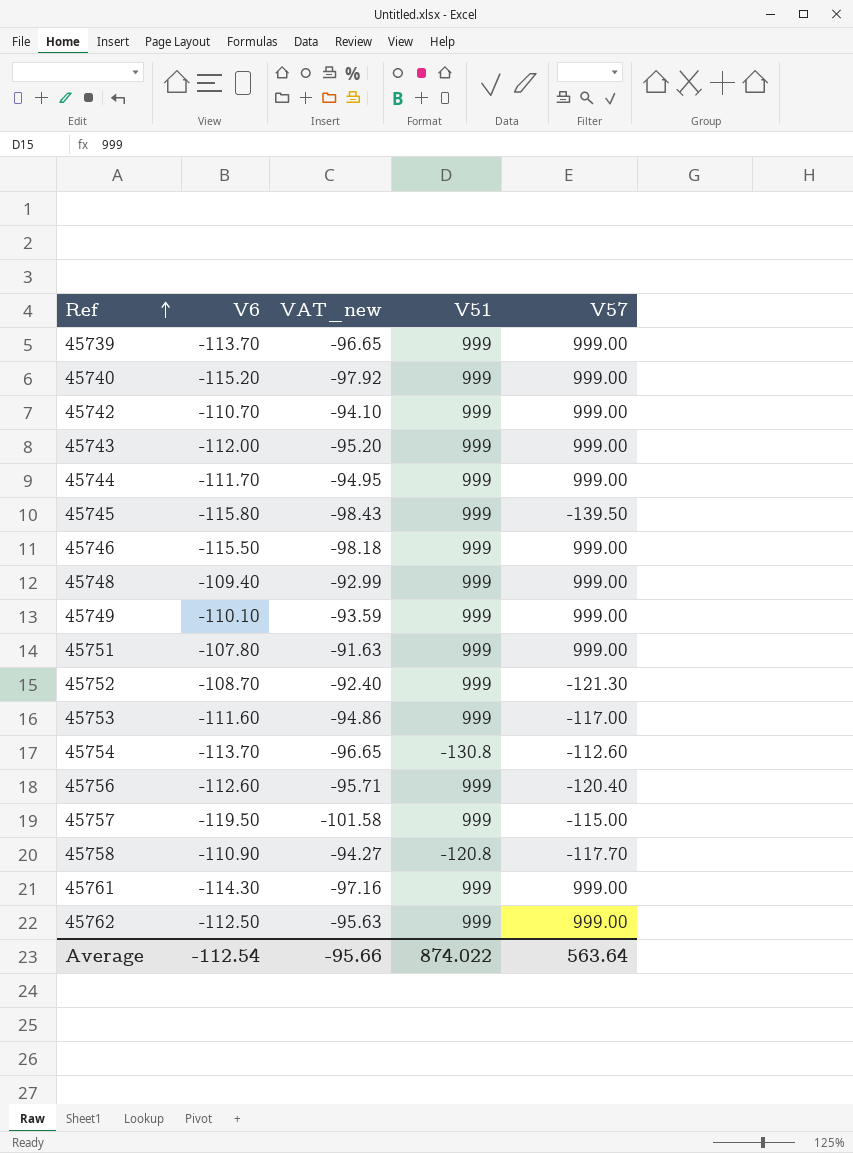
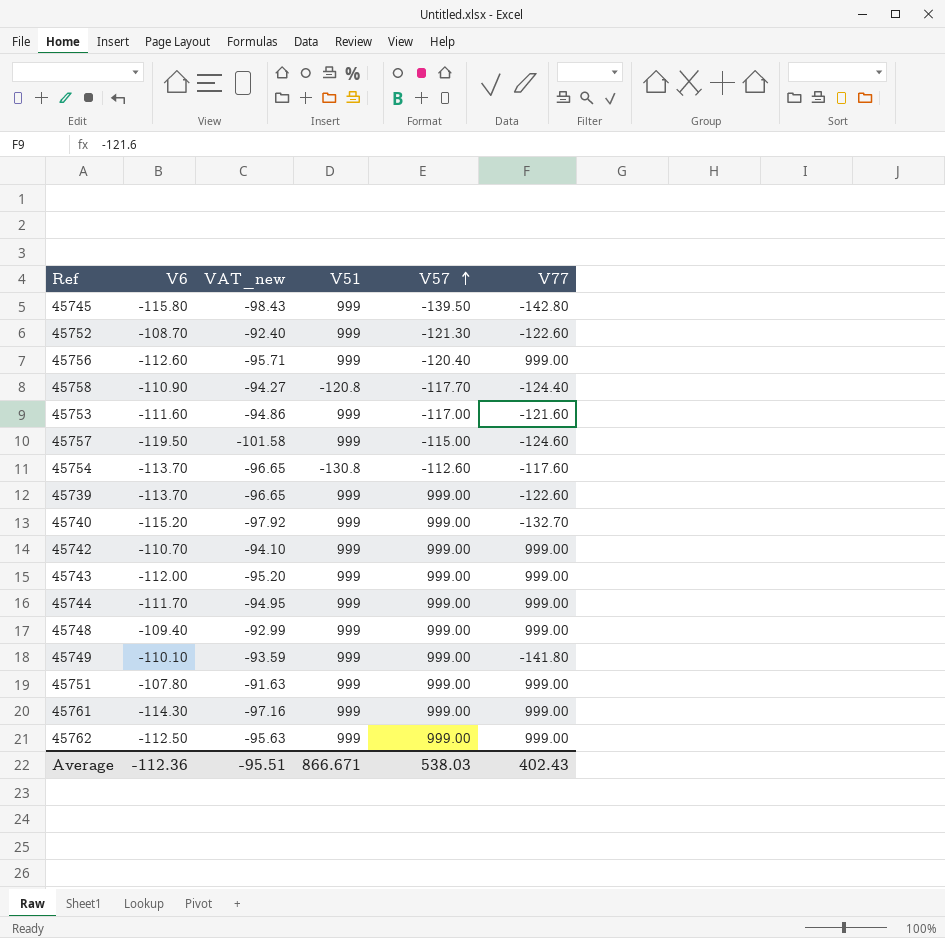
row order: Ref ascending -> V57 ascending
column V77 | position: none -> 6
row 45746: -115.50 | -98.18 | 999 | 999.00 -> none
Average | V6: -112.54 -> -112.36
Average | VAT_new: -95.66 -> -95.51
Average | V51: 874.022 -> 866.671
Average | V57: 563.64 -> 538.03

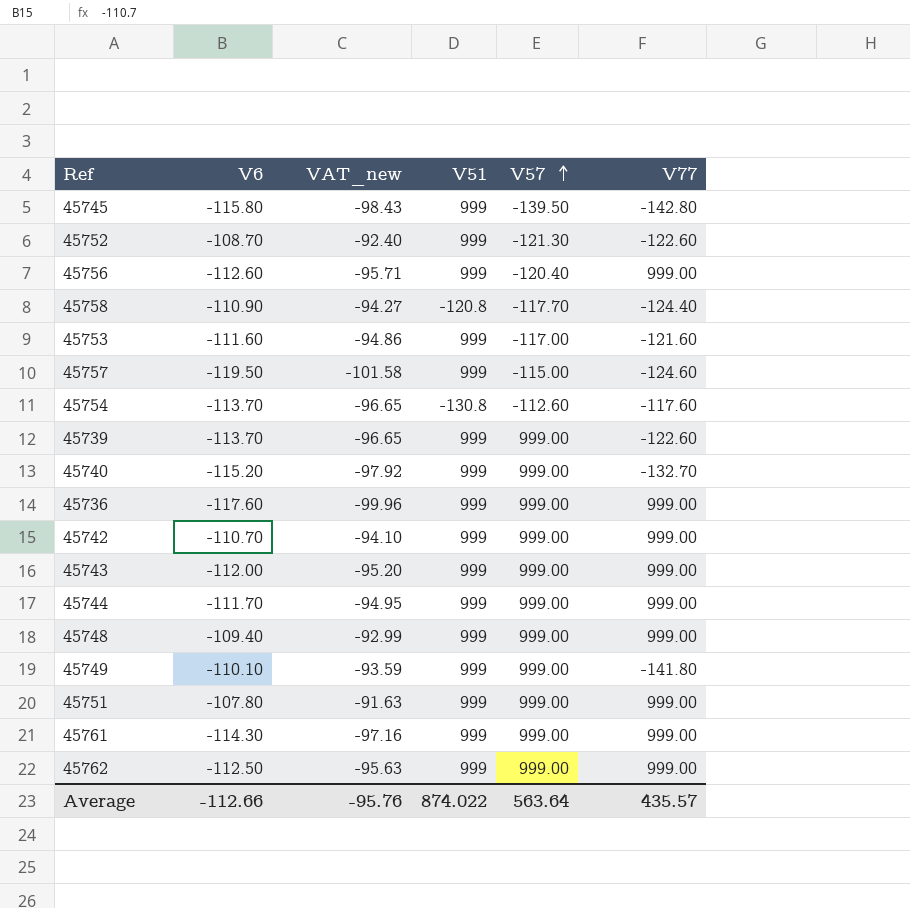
row 45736: none -> -117.60 | -99.96 | 999 | 999.00 | 999.00
Average | V6: -112.36 -> -112.66
Average | VAT_new: -95.51 -> -95.76
Average | V51: 866.671 -> 874.022
Average | V57: 538.03 -> 563.64
Average | V77: 402.43 -> 435.57

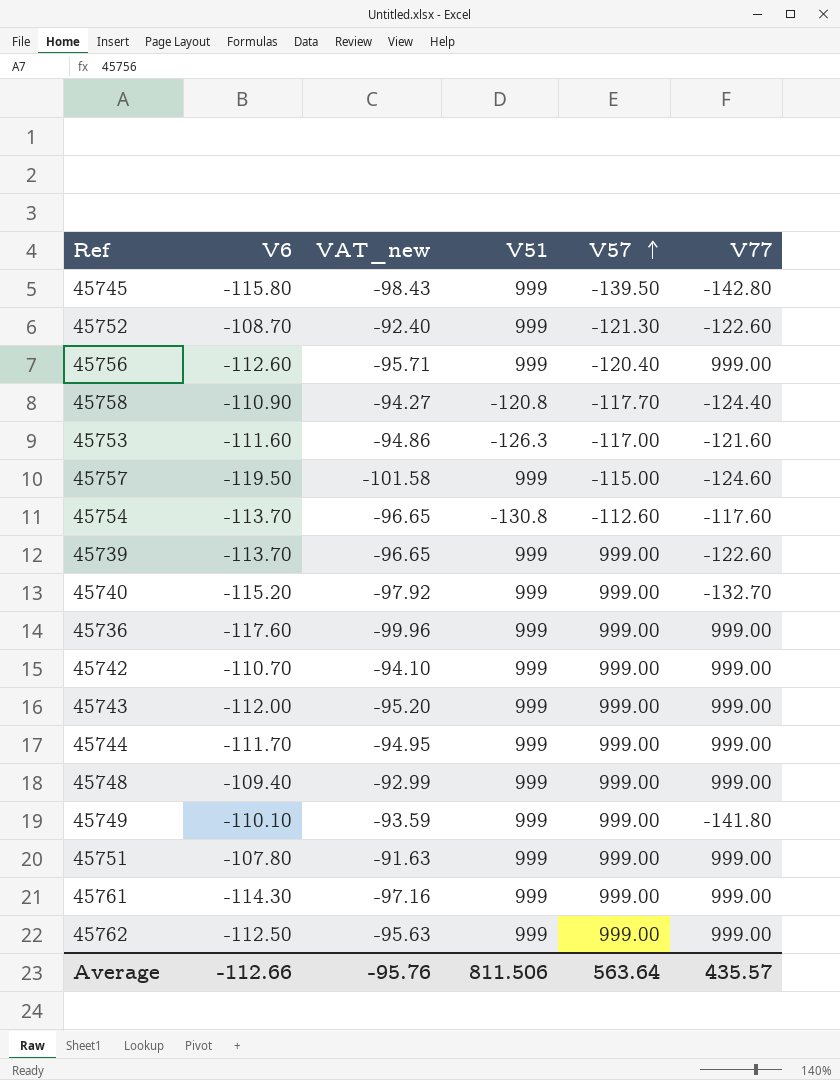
45753 | V51: 999 -> -126.3
Average | V51: 874.022 -> 811.506

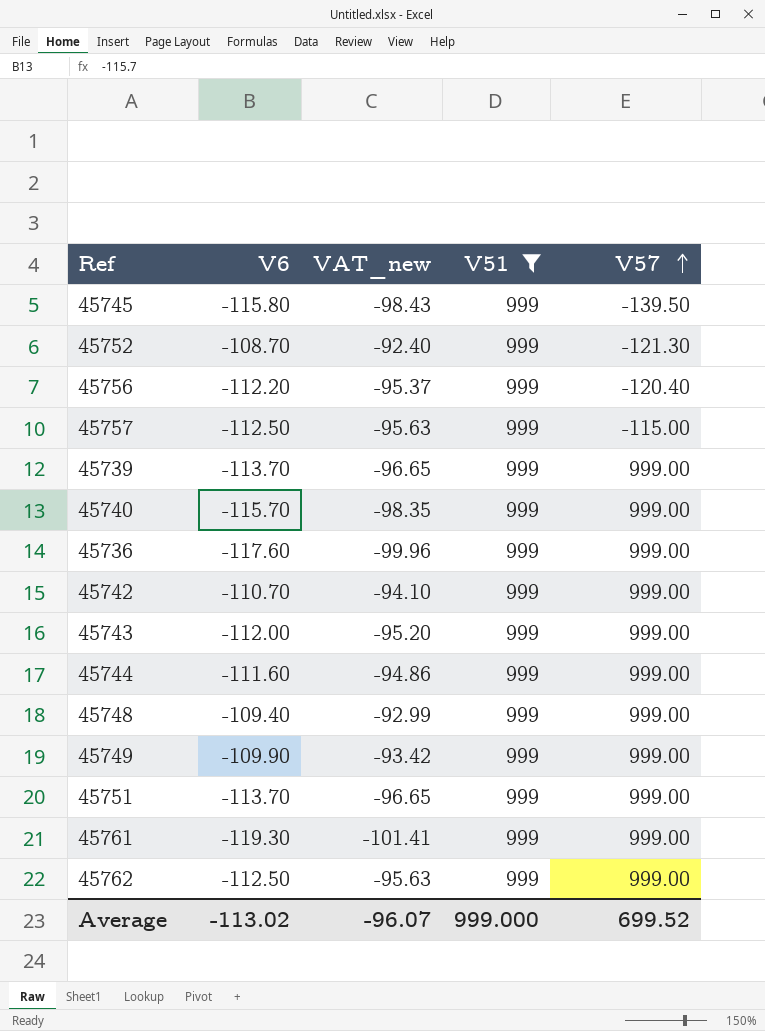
filter: none -> V51 = 999
column V77 | position: 6 -> none
45756 | V6: -112.60 -> -112.20
45756 | VAT_new: -95.71 -> -95.37
45757 | V6: -119.50 -> -112.50
45757 | VAT_new: -101.58 -> -95.63
45740 | V6: -115.20 -> -115.70
45740 | VAT_new: -97.92 -> -98.35
45744 | V6: -111.70 -> -111.60
45744 | VAT_new: -94.95 -> -94.86
45749 | V6: -110.10 -> -109.90
45749 | VAT_new: -93.59 -> -93.42
45751 | V6: -107.80 -> -113.70
45751 | VAT_new: -91.63 -> -96.65
45761 | V6: -114.30 -> -119.30
45761 | VAT_new: -97.16 -> -101.41
Average | V6: -112.66 -> -113.02
Average | VAT_new: -95.76 -> -96.07
Average | V51: 811.506 -> 999.000
Average | V57: 563.64 -> 699.52

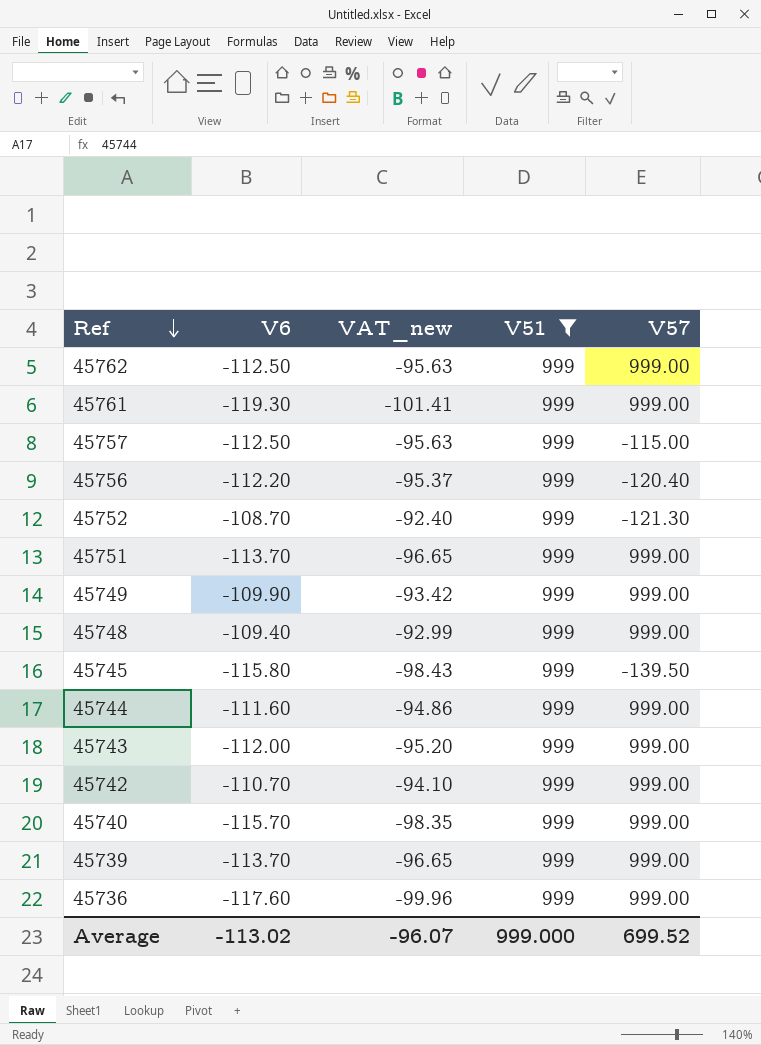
row order: V57 ascending -> Ref descending

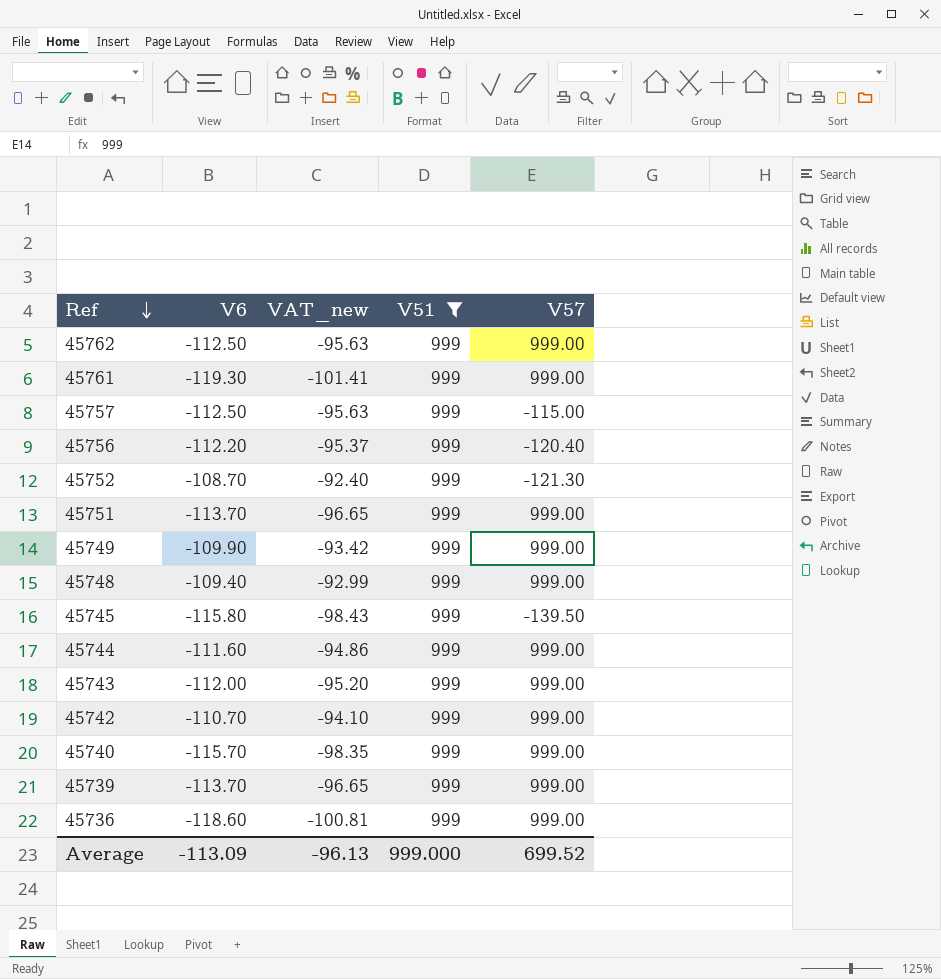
45736 | V6: -117.60 -> -118.60
45736 | VAT_new: -99.96 -> -100.81
Average | V6: -113.02 -> -113.09
Average | VAT_new: -96.07 -> -96.13

